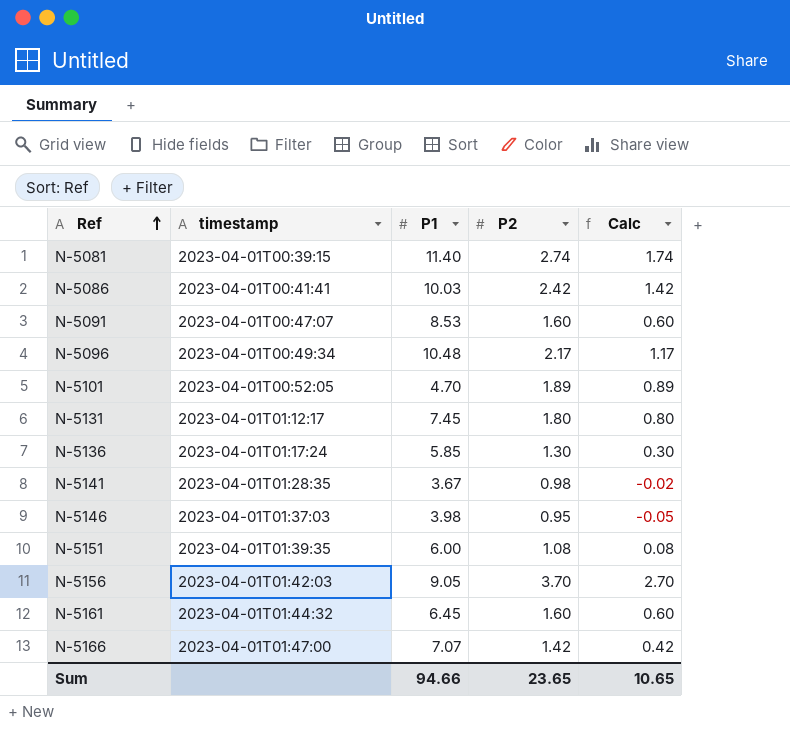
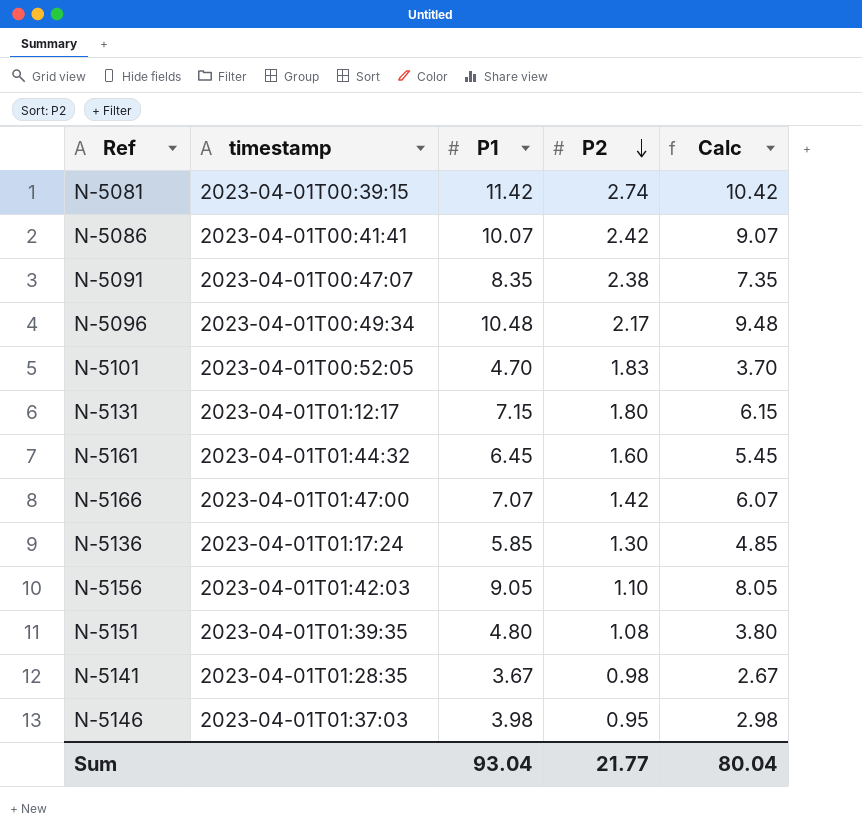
row order: Ref ascending -> P2 descending
column Calc | formula: [P2] - 1 -> [P1] - 1
N-5081 | P1: 11.40 -> 11.42
N-5086 | P1: 10.03 -> 10.07
N-5091 | P1: 8.53 -> 8.35
N-5091 | P2: 1.60 -> 2.38
N-5101 | P2: 1.89 -> 1.83
N-5131 | P1: 7.45 -> 7.15
N-5156 | P2: 3.70 -> 1.10
N-5151 | P1: 6.00 -> 4.80
Sum | P1: 94.66 -> 93.04
Sum | P2: 23.65 -> 21.77
Sum | Calc: 10.65 -> 80.04

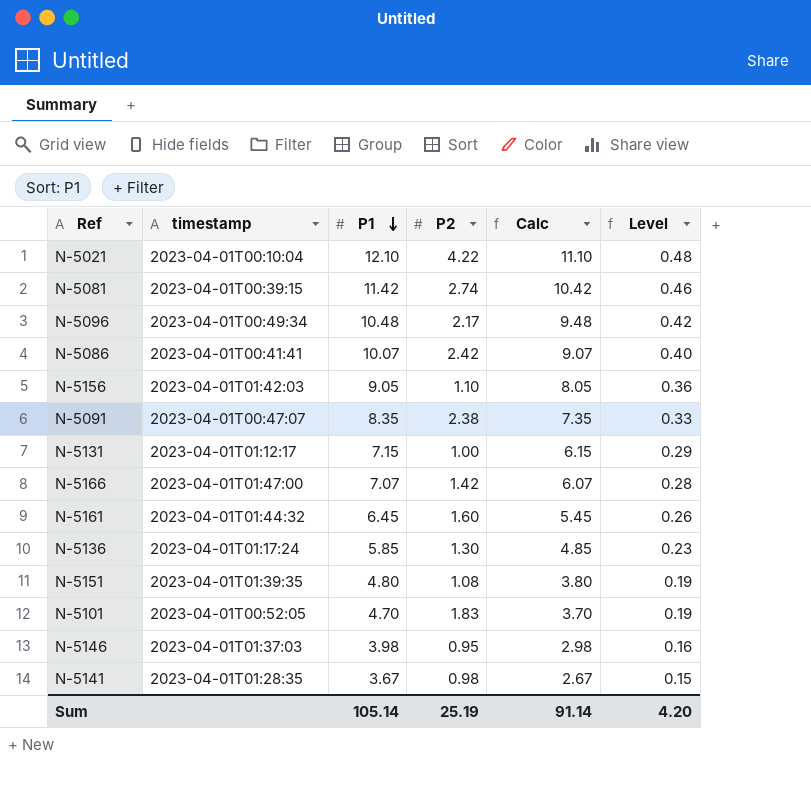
row order: P2 descending -> P1 descending
column Level | formula: none -> [P1] * 0.04
row N-5021: none -> 2023-04-01T00:10:04 | 12.10 | 4.22 | 11.10 | 0.48
N-5131 | P2: 1.80 -> 1.00
Sum | P1: 93.04 -> 105.14
Sum | P2: 21.77 -> 25.19
Sum | Calc: 80.04 -> 91.14

